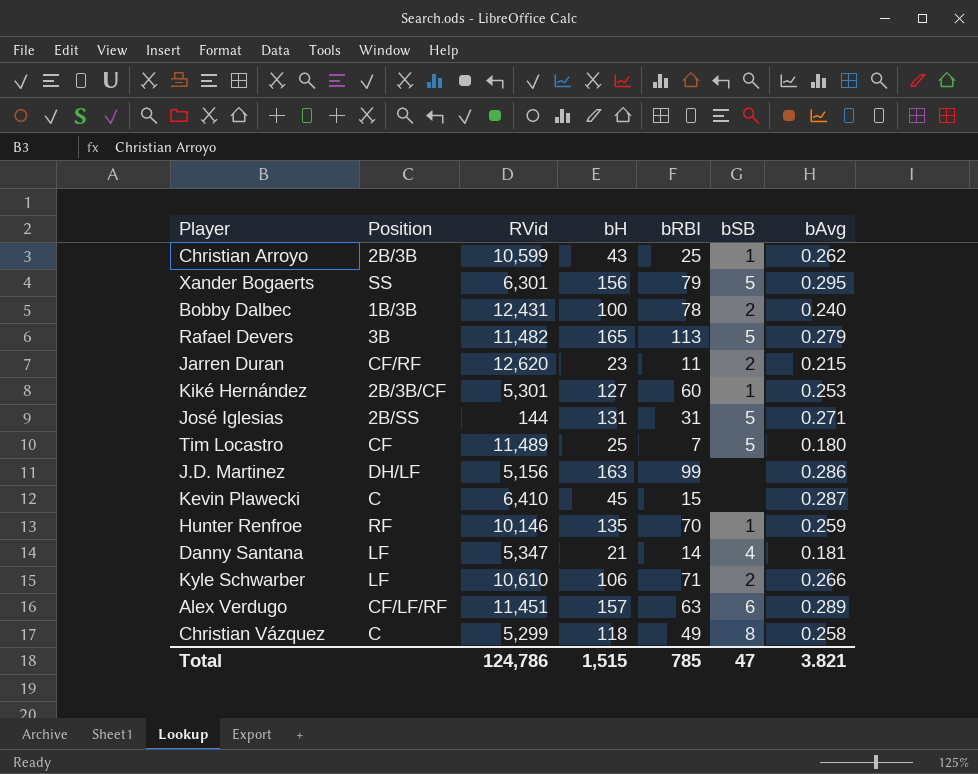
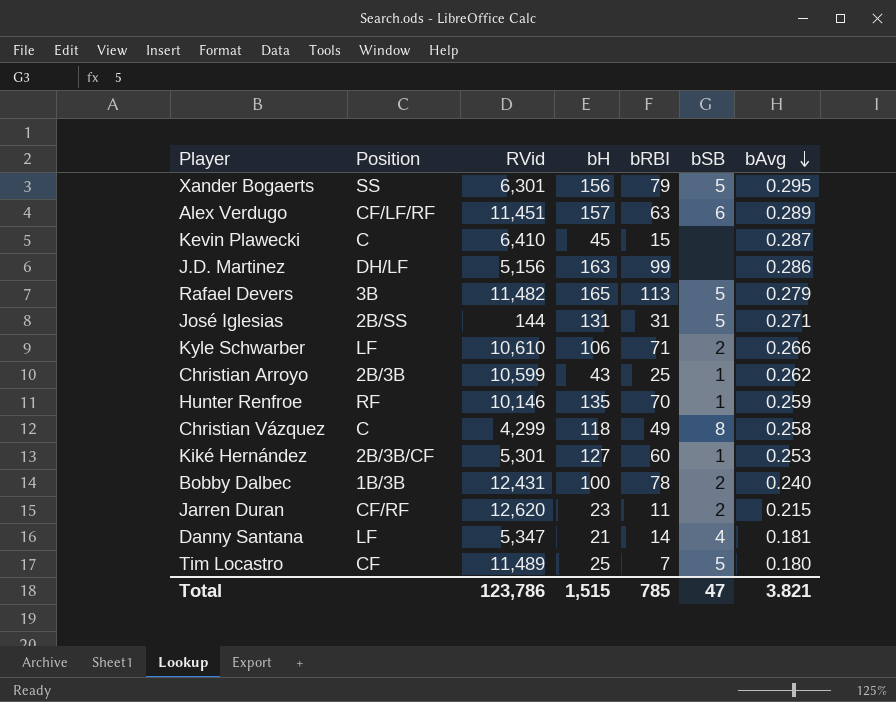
row order: none -> bAvg descending
Christian Vázquez | RVid: 5,299 -> 4,299
Total | RVid: 124,786 -> 123,786

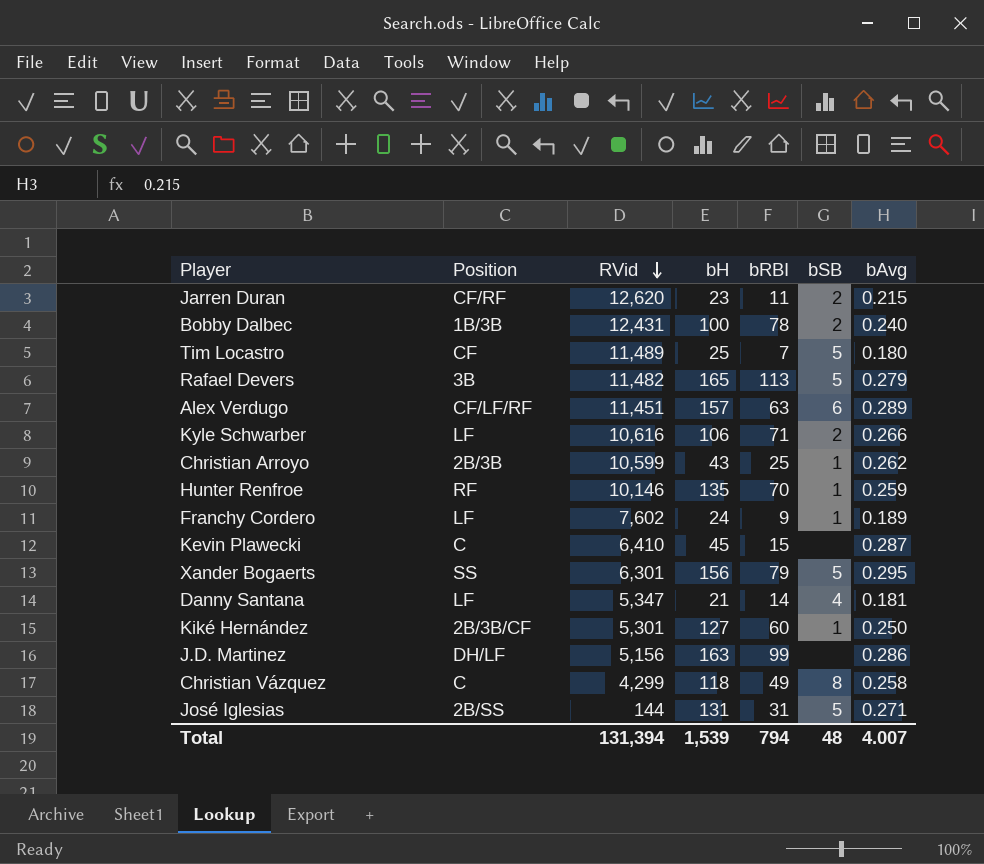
row order: bAvg descending -> RVid descending
Kyle Schwarber | RVid: 10,610 -> 10,616
row Franchy Cordero: none -> LF | 7,602 | 24 | 9 | 1 | 0.189
Kiké Hernández | bAvg: 0.253 -> 0.250
Total | RVid: 123,786 -> 131,394
Total | bH: 1,515 -> 1,539
Total | bRBI: 785 -> 794
Total | bSB: 47 -> 48
Total | bAvg: 3.821 -> 4.007

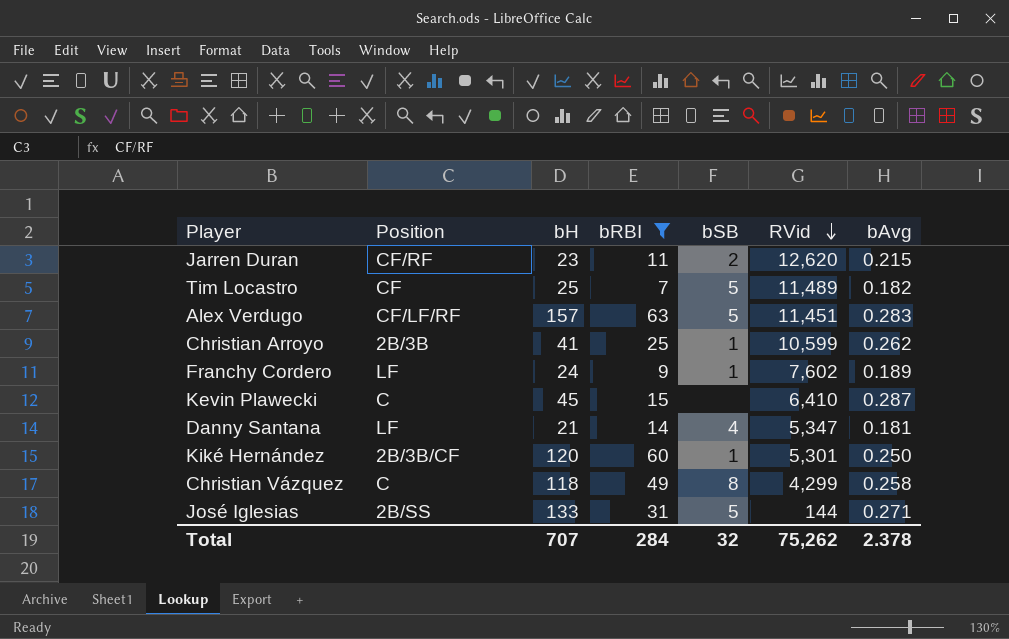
filter: none -> bRBI <= 63
column RVid | position: 3 -> 6
Tim Locastro | bAvg: 0.180 -> 0.182
Alex Verdugo | bSB: 6 -> 5
Alex Verdugo | bAvg: 0.289 -> 0.283
Christian Arroyo | bH: 43 -> 41
Kiké Hernández | bH: 127 -> 120
José Iglesias | bH: 131 -> 133
Total | bH: 1,539 -> 707
Total | bRBI: 794 -> 284
Total | bSB: 48 -> 32
Total | RVid: 131,394 -> 75,262
Total | bAvg: 4.007 -> 2.378

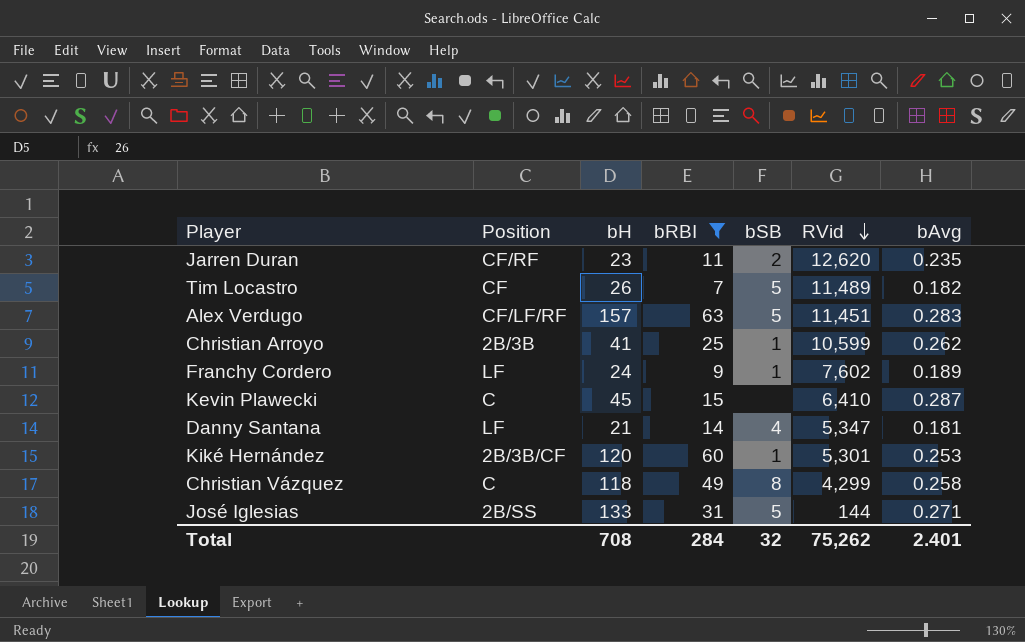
Jarren Duran | bAvg: 0.215 -> 0.235
Tim Locastro | bH: 25 -> 26
Kiké Hernández | bAvg: 0.250 -> 0.253
Total | bH: 707 -> 708
Total | bAvg: 2.378 -> 2.401

